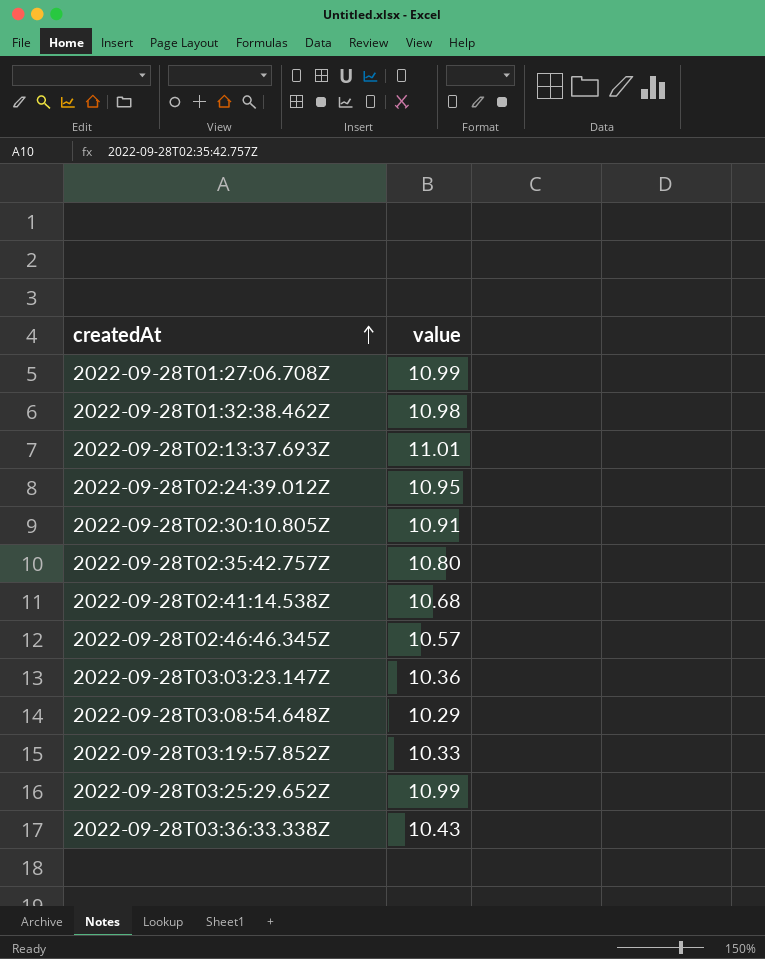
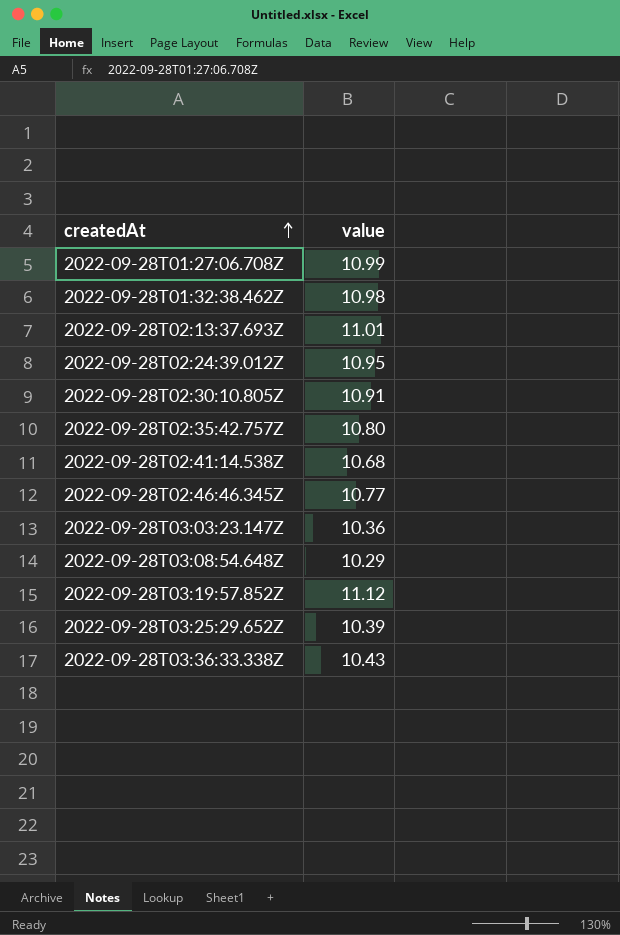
2022-09-28T02:46:46.345Z | value: 10.57 -> 10.77
2022-09-28T03:19:57.852Z | value: 10.33 -> 11.12
2022-09-28T03:25:29.652Z | value: 10.99 -> 10.39

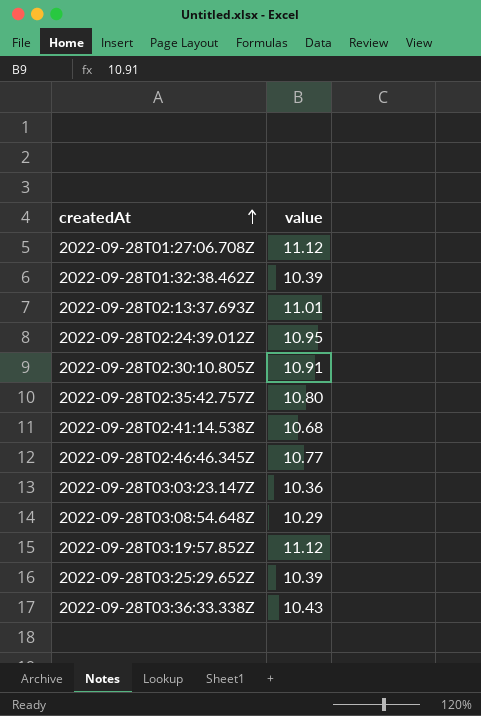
2022-09-28T01:27:06.708Z | value: 10.99 -> 11.12
2022-09-28T01:32:38.462Z | value: 10.98 -> 10.39

